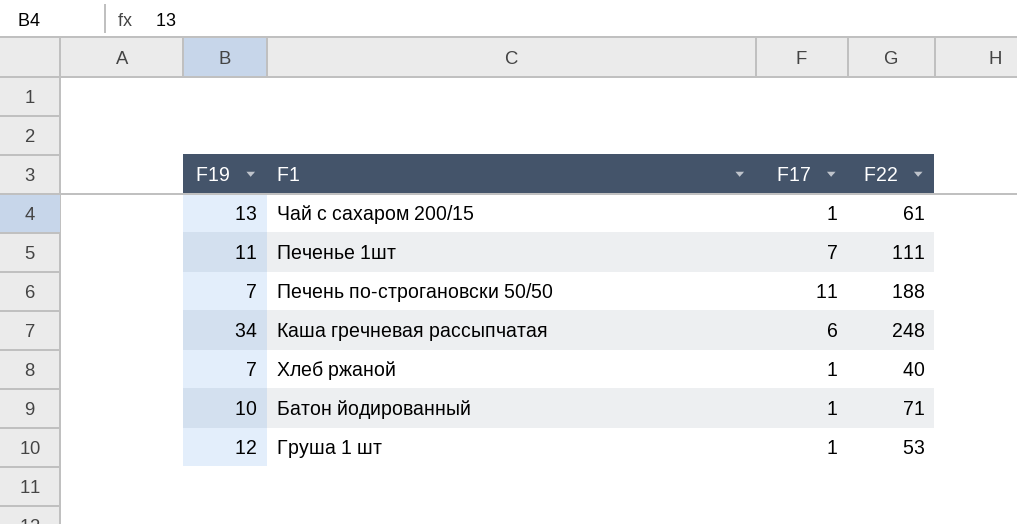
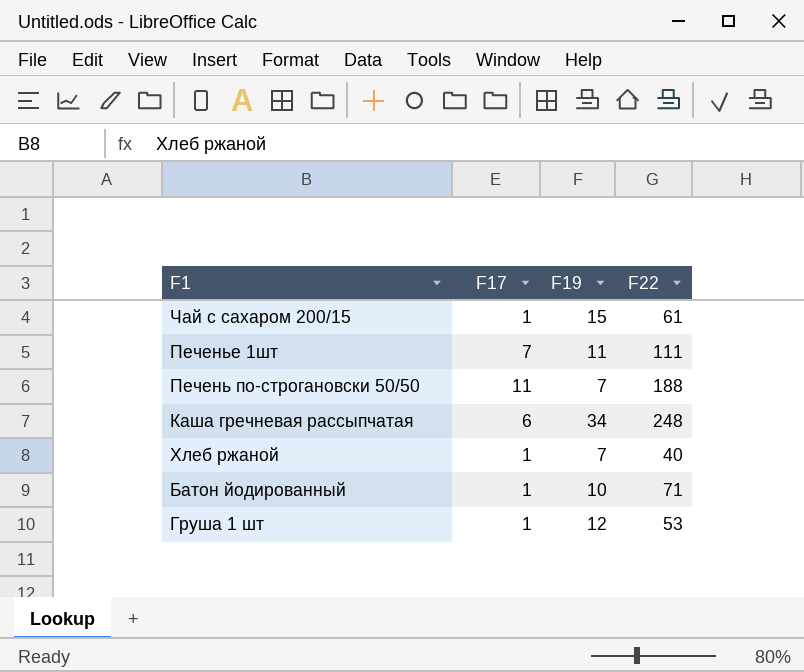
column F19 | position: 1 -> 3
Чай с сахаром 200/15 | F19: 13 -> 15

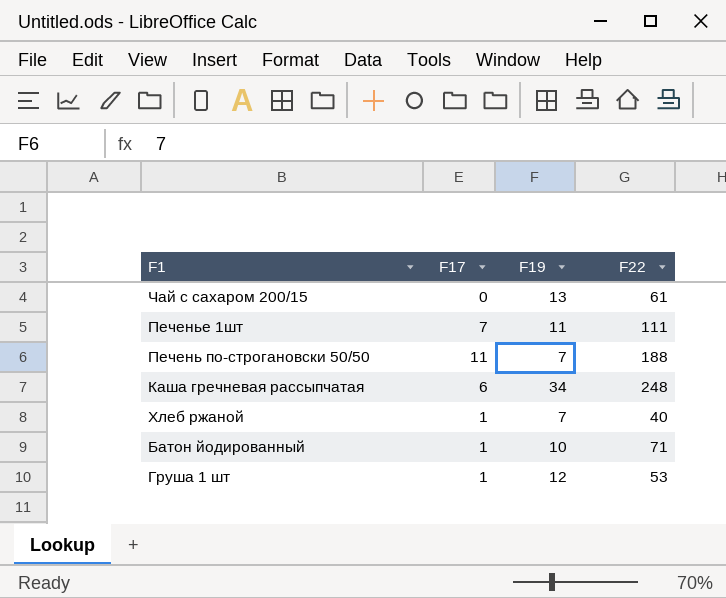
Чай с сахаром 200/15 | F17: 1 -> 0
Чай с сахаром 200/15 | F19: 15 -> 13

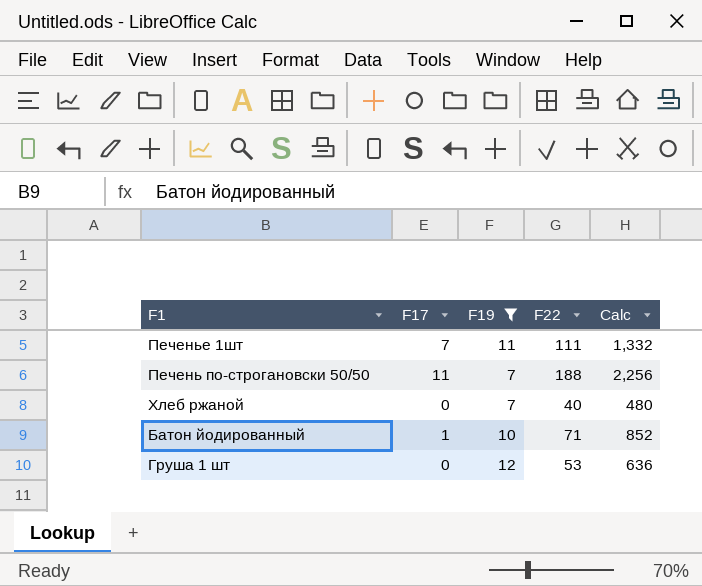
filter: none -> F19 <= 12
column Calc | formula: none -> [F22] * 12
Хлеб ржаной | F17: 1 -> 0
Груша 1 шт | F17: 1 -> 0

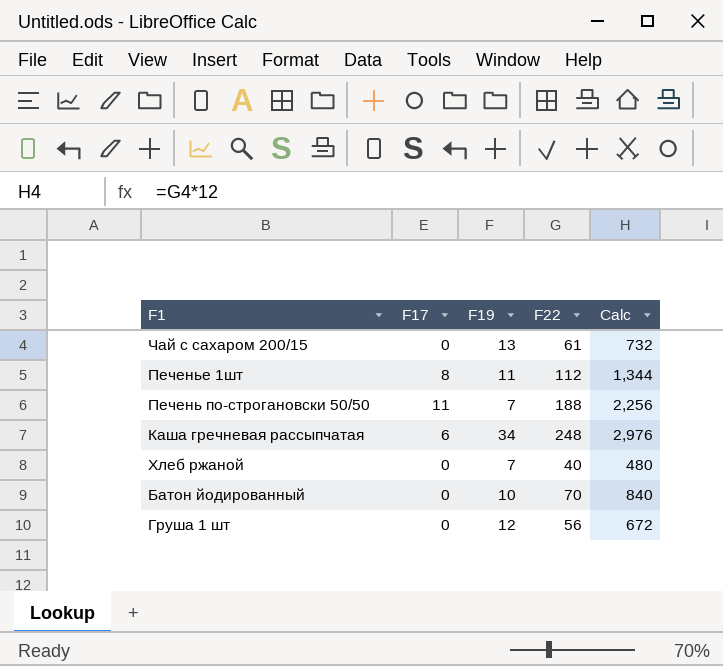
filter: F19 <= 12 -> none
Печенье 1шт | F17: 7 -> 8
Печенье 1шт | F22: 111 -> 112
Печенье 1шт | Calc: 1,332 -> 1,344
Батон йодированный | F17: 1 -> 0
Батон йодированный | F22: 71 -> 70
Батон йодированный | Calc: 852 -> 840
Груша 1 шт | F22: 53 -> 56
Груша 1 шт | Calc: 636 -> 672

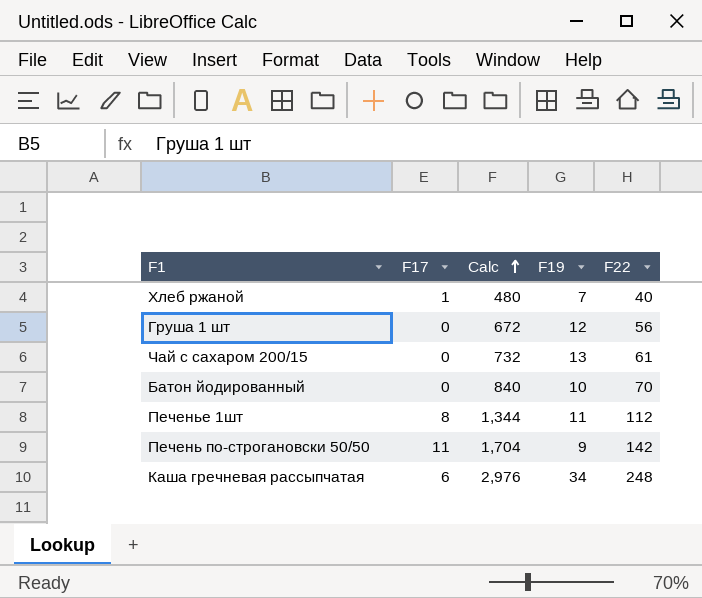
row order: none -> Calc ascending
column Calc | position: 5 -> 3
Хлеб ржаной | F17: 0 -> 1
Печень по-строгановски 50/50 | Calc: 2,256 -> 1,704
Печень по-строгановски 50/50 | F19: 7 -> 9
Печень по-строгановски 50/50 | F22: 188 -> 142

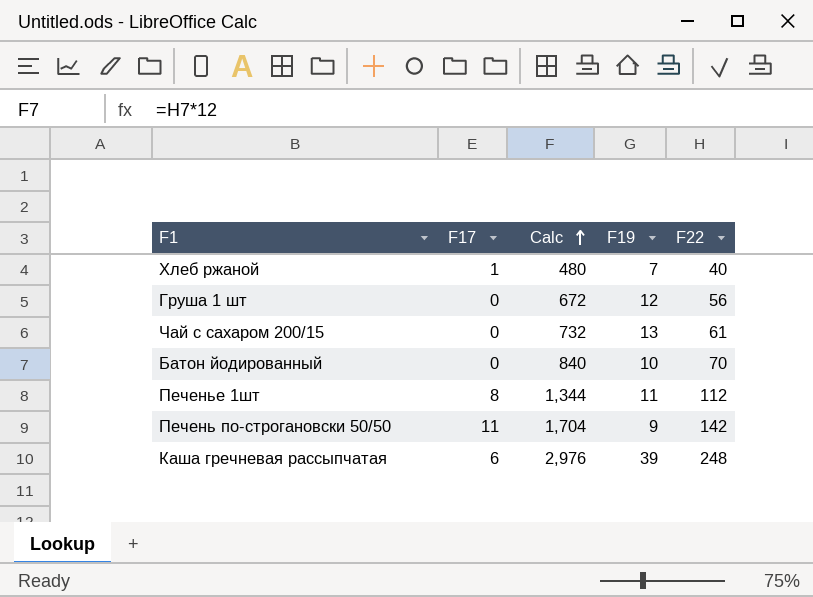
Каша гречневая рассыпчатая | F19: 34 -> 39

